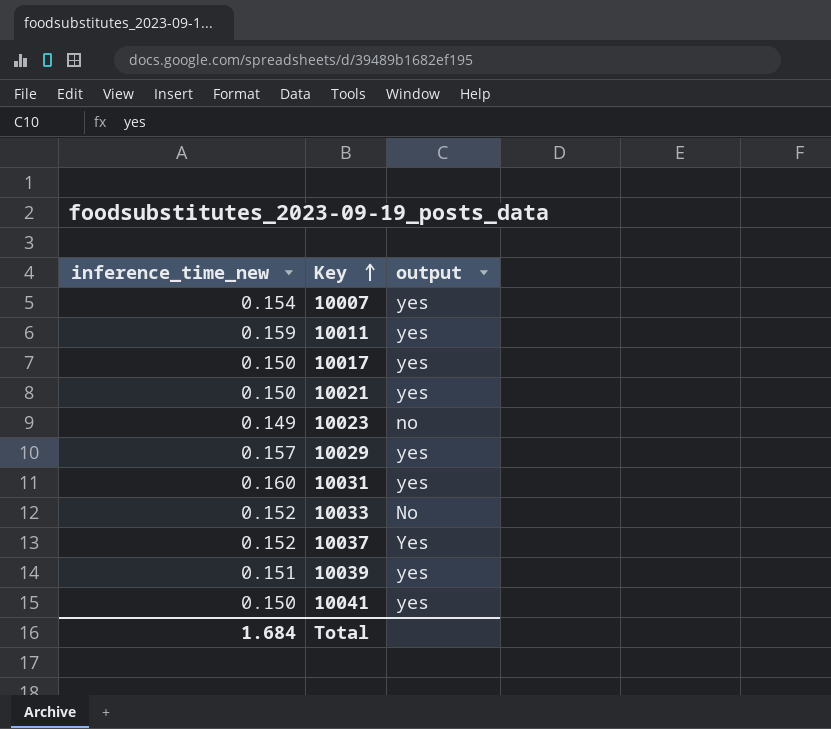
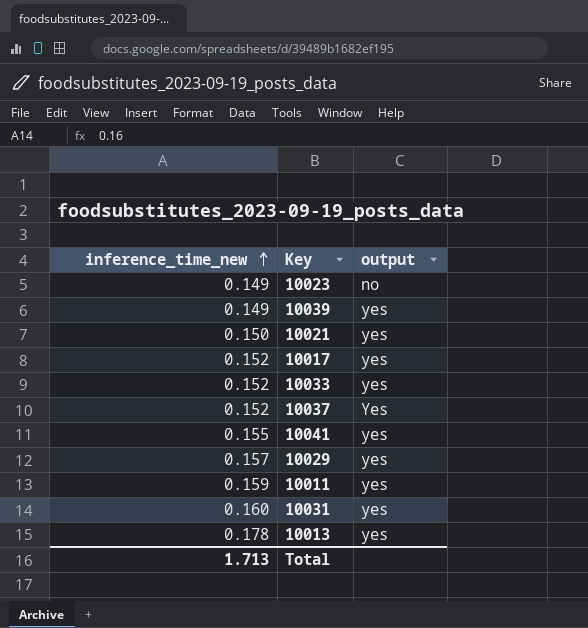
row order: Key ascending -> inference_time_new ascending
row 10007: 0.154 | yes -> none
10039 | inference_time_new: 0.151 -> 0.149
10017 | inference_time_new: 0.150 -> 0.152
10033 | output: No -> yes
10041 | inference_time_new: 0.150 -> 0.155
row 10013: none -> 0.178 | yes
Total | inference_time_new: 1.684 -> 1.713

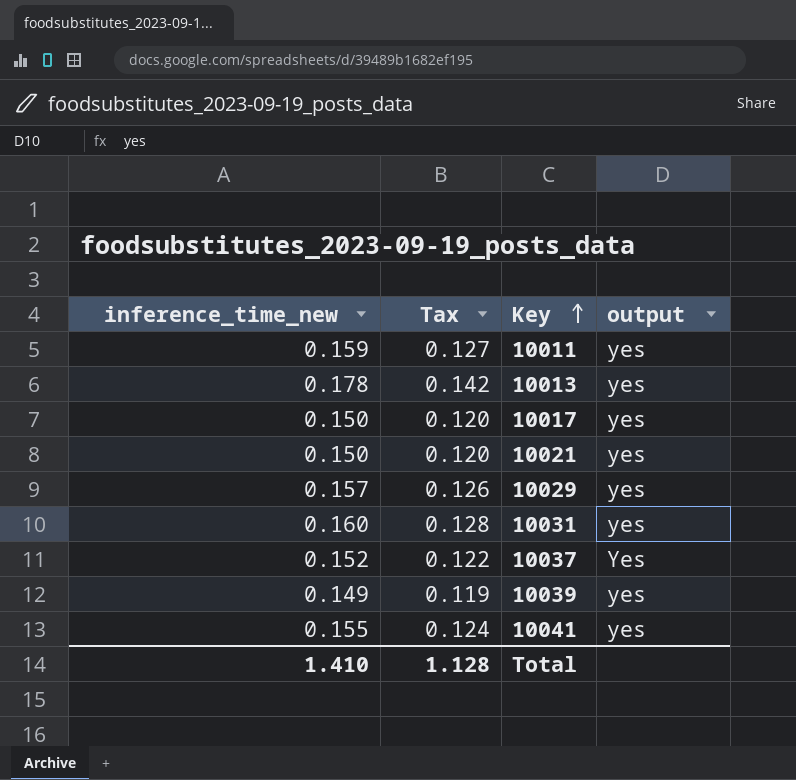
row order: inference_time_new ascending -> Key ascending
column Tax | formula: none -> [inference_time_new] * 0.8
row 10023: 0.149 | no -> none
row 10033: 0.152 | yes -> none
10017 | inference_time_new: 0.152 -> 0.150
Total | inference_time_new: 1.713 -> 1.410

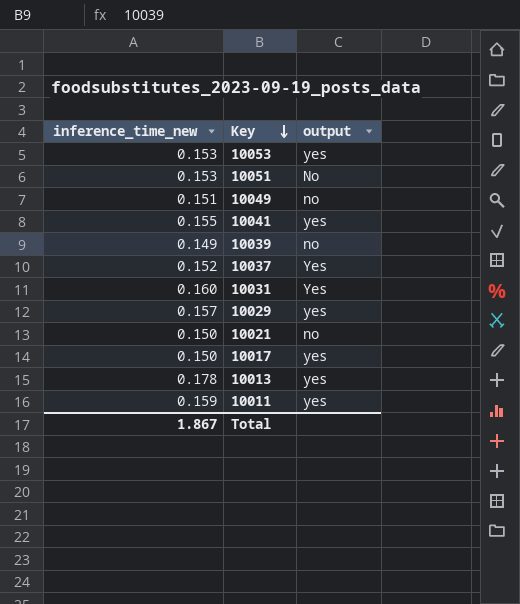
row order: Key ascending -> Key descending
column Tax | formula: [inference_time_new] * 0.8 -> none
row 10053: none -> 0.153 | yes
row 10051: none -> 0.153 | No
row 10049: none -> 0.151 | no
10039 | output: yes -> no
10031 | output: yes -> Yes
10021 | output: yes -> no
Total | inference_time_new: 1.410 -> 1.867

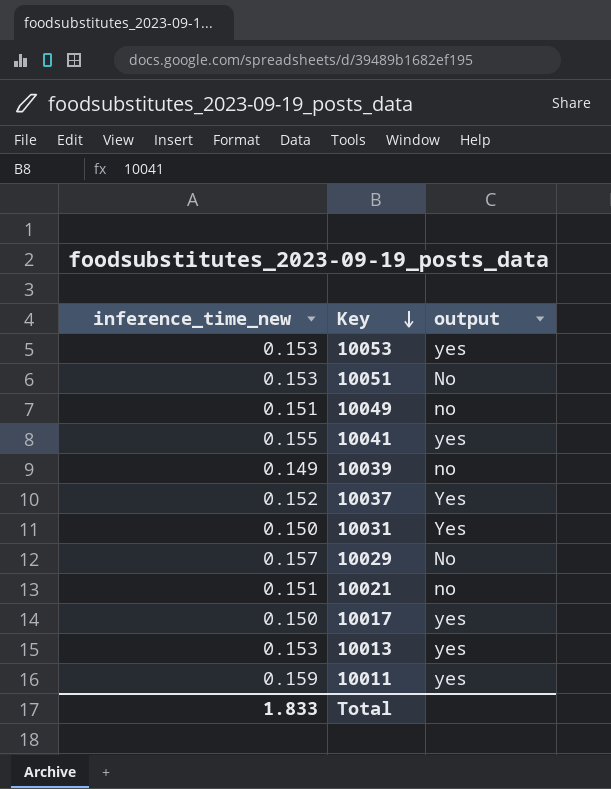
10031 | inference_time_new: 0.160 -> 0.150
10029 | output: yes -> No
10021 | inference_time_new: 0.150 -> 0.151
10013 | inference_time_new: 0.178 -> 0.153
Total | inference_time_new: 1.867 -> 1.833

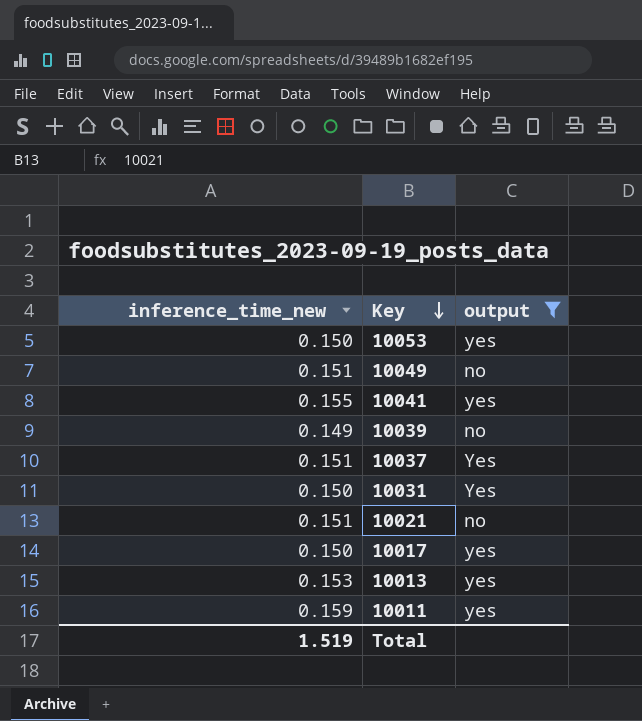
filter: none -> output != No
10053 | inference_time_new: 0.153 -> 0.150
10037 | inference_time_new: 0.152 -> 0.151
Total | inference_time_new: 1.833 -> 1.519

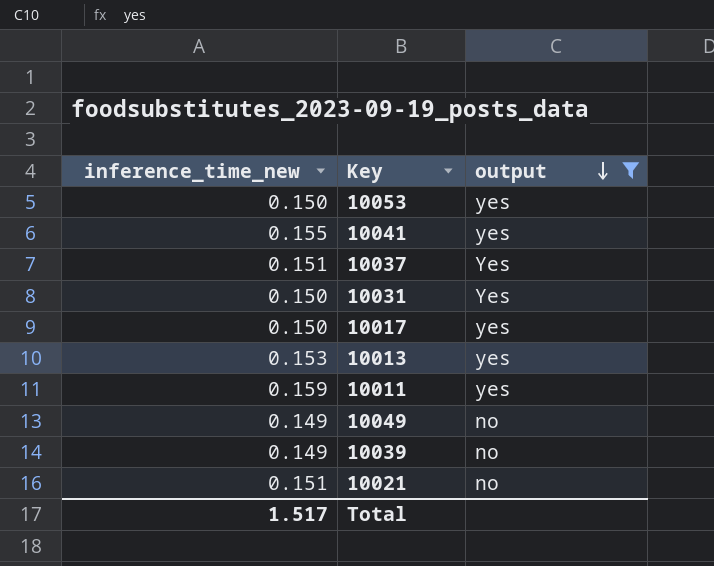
row order: Key descending -> output descending
10049 | inference_time_new: 0.151 -> 0.149
Total | inference_time_new: 1.519 -> 1.517

